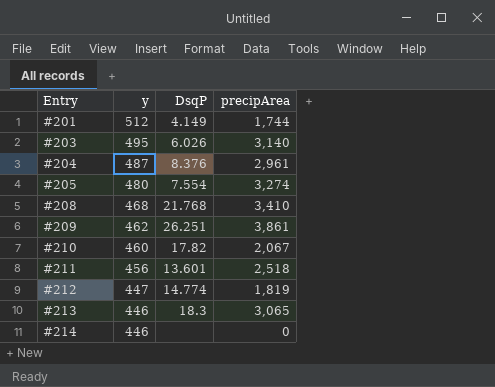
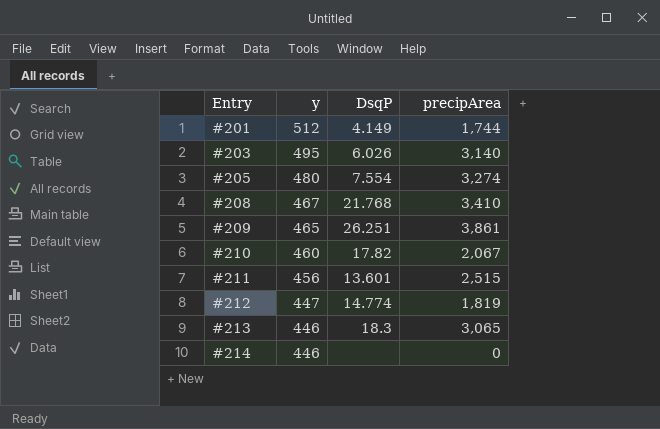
row #204: 487 | 8.376 | 2,961 -> none
#208 | y: 468 -> 467
#209 | y: 462 -> 465
#211 | precipArea: 2,518 -> 2,515

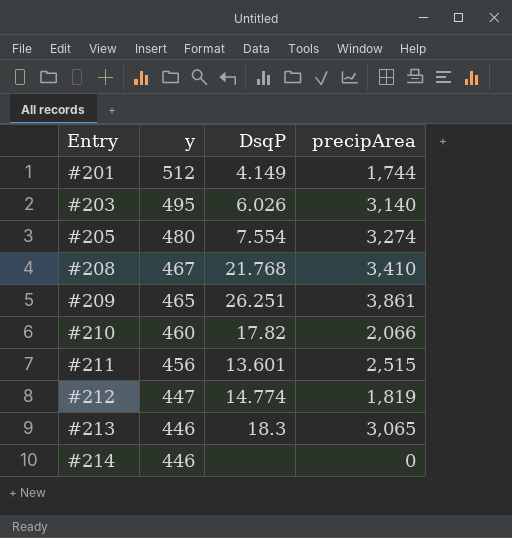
#210 | precipArea: 2,067 -> 2,066

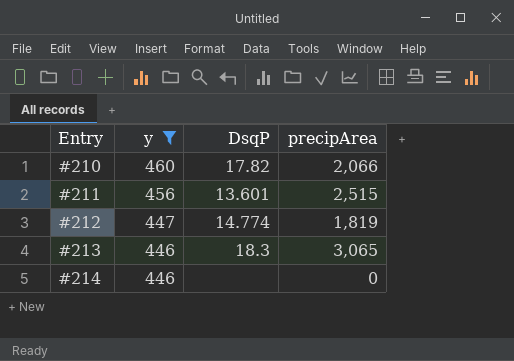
filter: none -> y <= 460

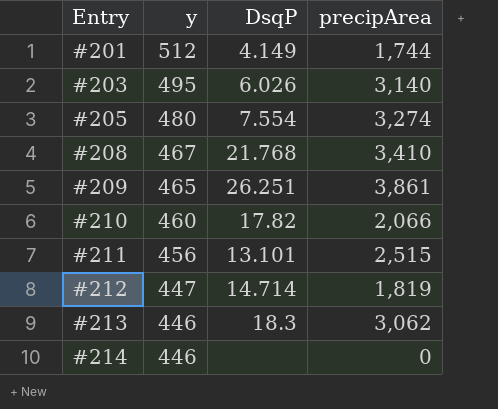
filter: y <= 460 -> none
#211 | DsqP: 13.601 -> 13.101
#212 | DsqP: 14.774 -> 14.714
#213 | precipArea: 3,065 -> 3,062

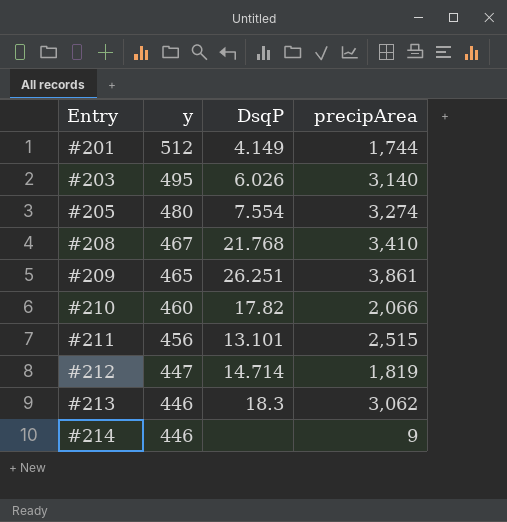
#214 | precipArea: 0 -> 9

